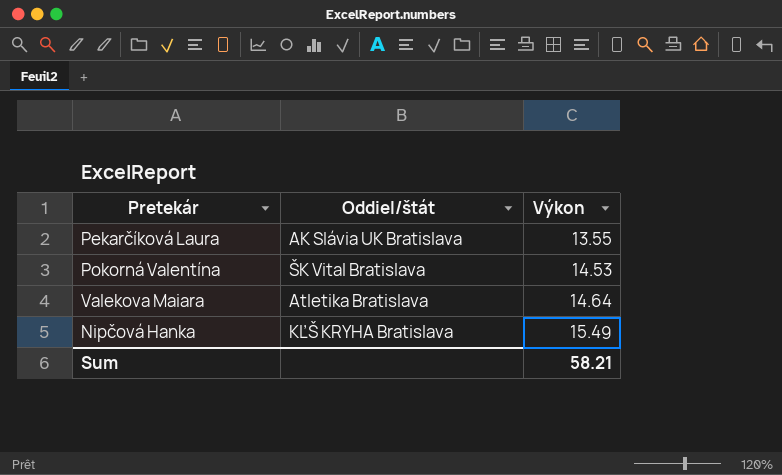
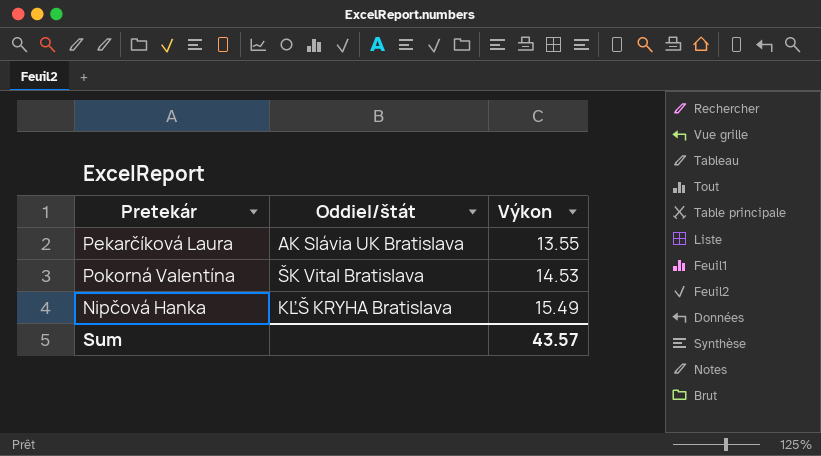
row Valekova Maiara: Atletika Bratislava | 14.64 -> none
Sum | Výkon: 58.21 -> 43.57

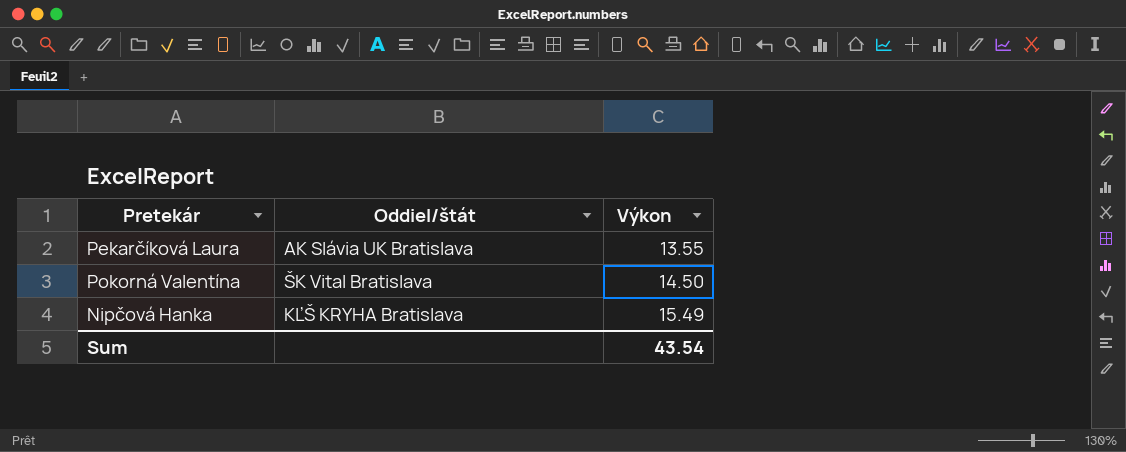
Pokorná Valentína | Výkon: 14.53 -> 14.50
Sum | Výkon: 43.57 -> 43.54

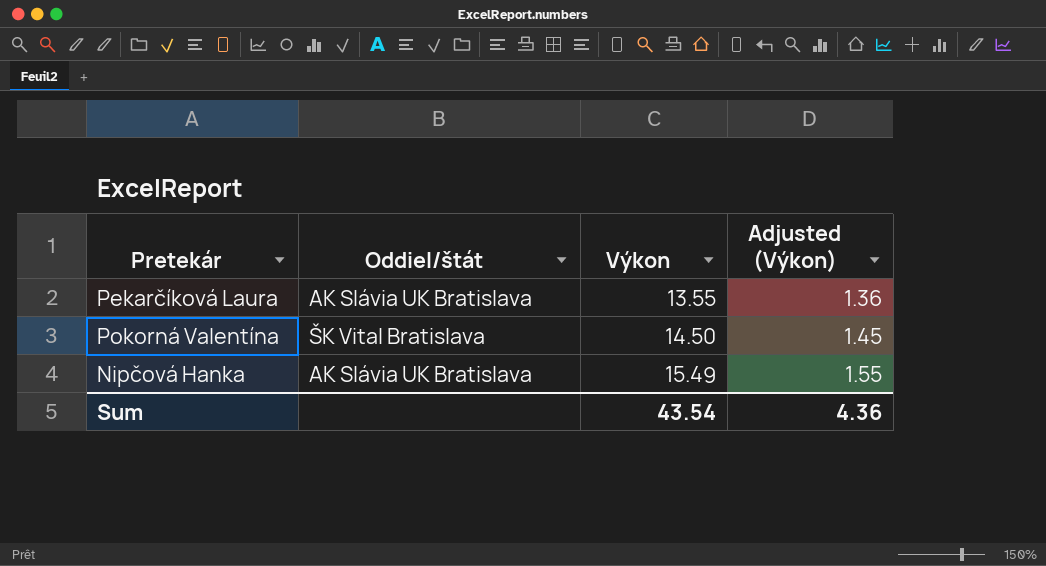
column Adjusted (Výkon) | formula: none -> [Výkon] * 0.1
Nipčová Hanka | Oddiel/štát: KĽŠ KRYHA Bratislava -> AK Slávia UK Bratislava

